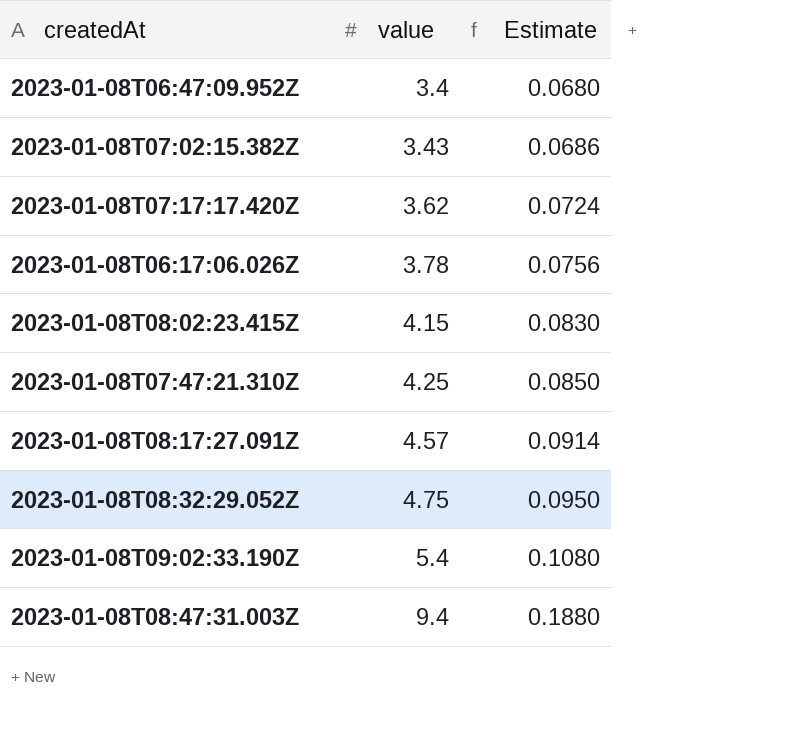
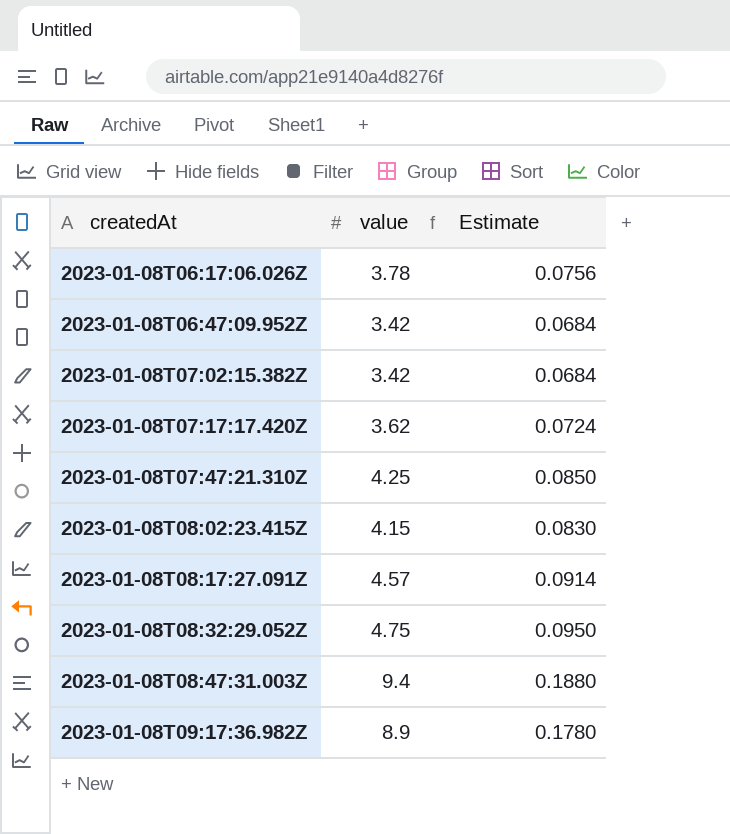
row order: value ascending -> createdAt ascending
row 2023-01-08T09:02:33.190Z: 5.4 | 0.1080 -> none
2023-01-08T06:47:09.952Z | value: 3.4 -> 3.42
2023-01-08T06:47:09.952Z | Estimate: 0.0680 -> 0.0684
2023-01-08T07:02:15.382Z | value: 3.43 -> 3.42
2023-01-08T07:02:15.382Z | Estimate: 0.0686 -> 0.0684
row 2023-01-08T09:17:36.982Z: none -> 8.9 | 0.1780

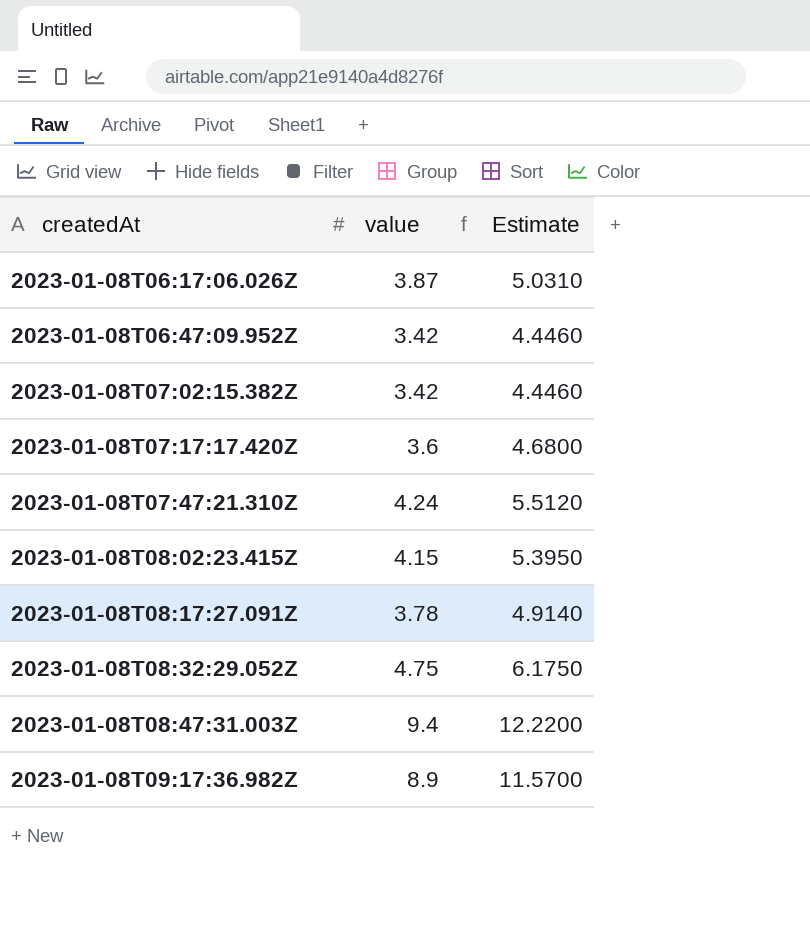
column Estimate | formula: [value] * 0.02 -> [value] * 1.3
2023-01-08T06:17:06.026Z | value: 3.78 -> 3.87
2023-01-08T07:17:17.420Z | value: 3.62 -> 3.6
2023-01-08T07:47:21.310Z | value: 4.25 -> 4.24
2023-01-08T08:17:27.091Z | value: 4.57 -> 3.78

